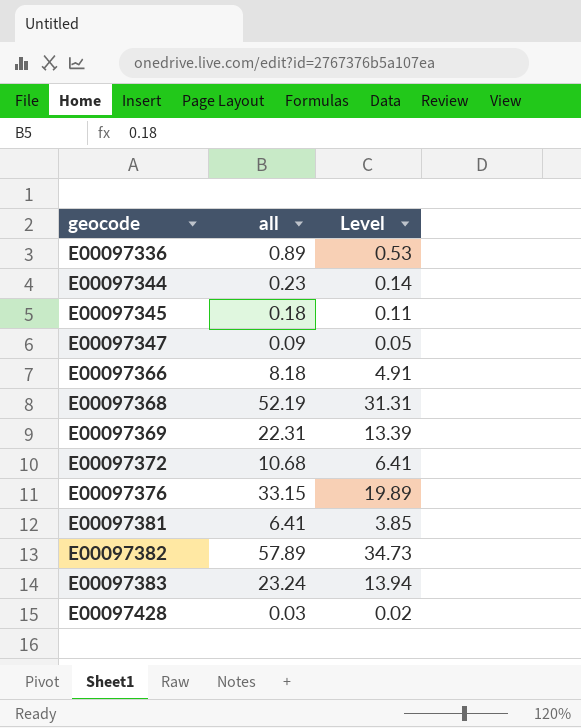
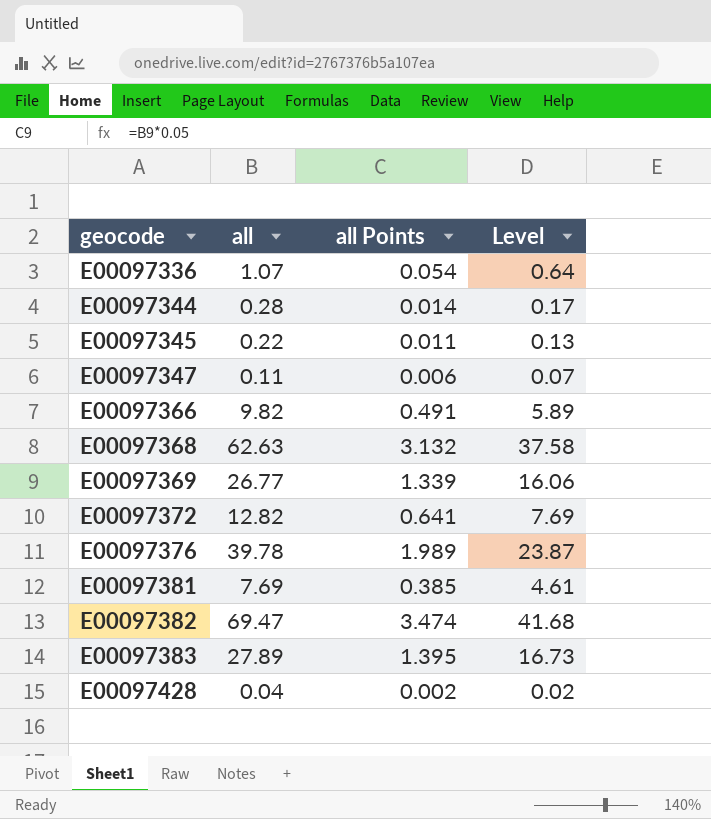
column all Points | formula: none -> [all] * 0.05
E00097336 | all: 0.89 -> 1.07
E00097336 | Level: 0.53 -> 0.64
E00097344 | all: 0.23 -> 0.28
E00097344 | Level: 0.14 -> 0.17
E00097345 | all: 0.18 -> 0.22
E00097345 | Level: 0.11 -> 0.13
E00097347 | all: 0.09 -> 0.11
E00097347 | Level: 0.05 -> 0.07
E00097366 | all: 8.18 -> 9.82
E00097366 | Level: 4.91 -> 5.89
E00097368 | all: 52.19 -> 62.63
E00097368 | Level: 31.31 -> 37.58
E00097369 | all: 22.31 -> 26.77
E00097369 | Level: 13.39 -> 16.06
E00097372 | all: 10.68 -> 12.82
E00097372 | Level: 6.41 -> 7.69
E00097376 | all: 33.15 -> 39.78
E00097376 | Level: 19.89 -> 23.87
E00097381 | all: 6.41 -> 7.69
E00097381 | Level: 3.85 -> 4.61
E00097382 | all: 57.89 -> 69.47
E00097382 | Level: 34.73 -> 41.68
E00097383 | all: 23.24 -> 27.89
E00097383 | Level: 13.94 -> 16.73
E00097428 | all: 0.03 -> 0.04

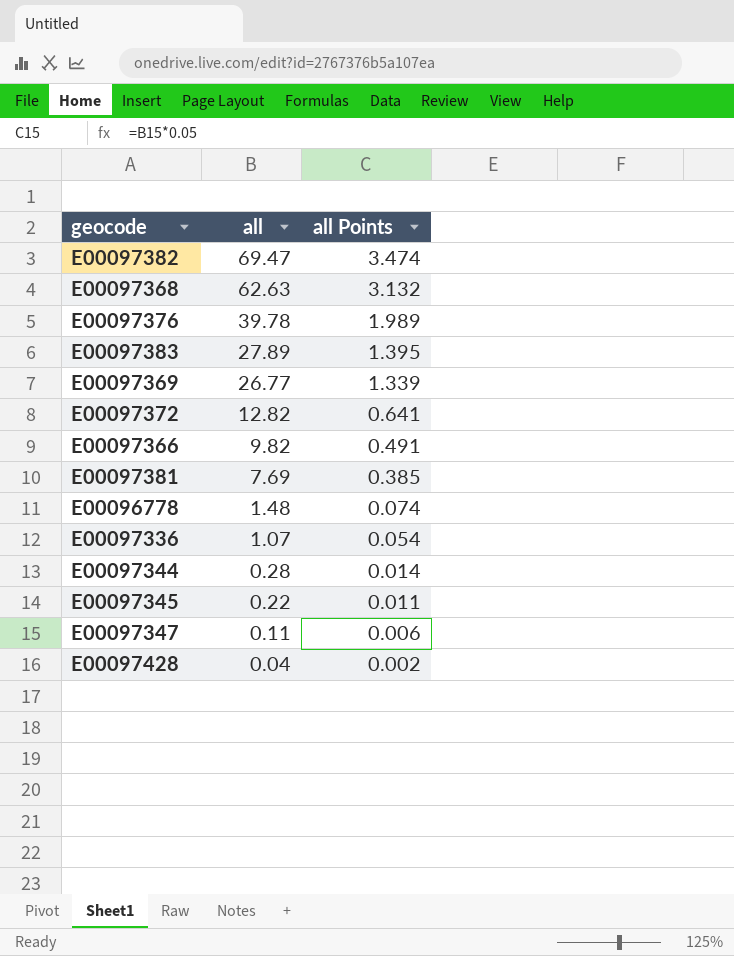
row order: geocode ascending -> all descending
column Level | formula: [all] * 0.6 -> none
row E00096778: none -> 1.48 | 0.074

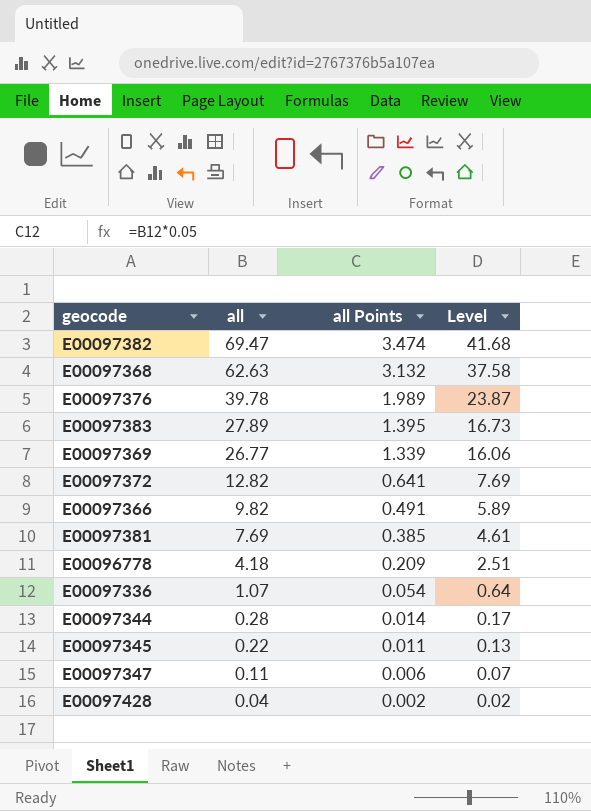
column Level | formula: none -> [all] * 0.6
E00096778 | all: 1.48 -> 4.18
E00096778 | all Points: 0.074 -> 0.209

